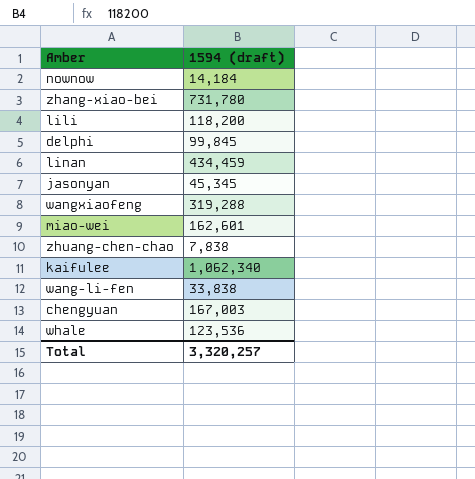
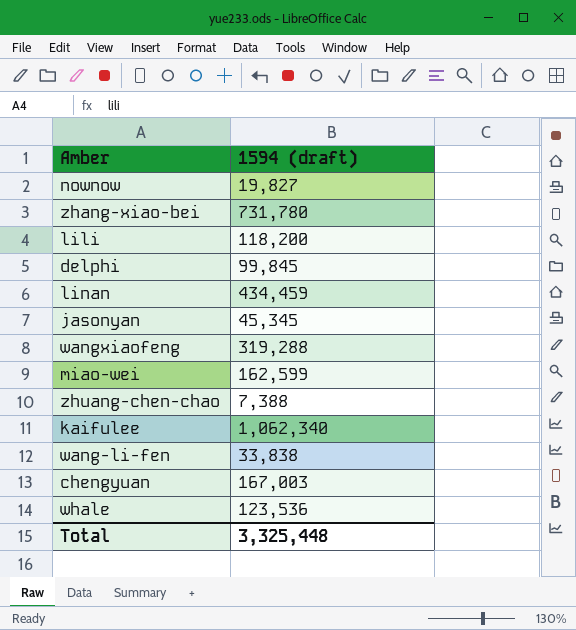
nownow | 1594 (draft): 14,184 -> 19,827
miao-wei | 1594 (draft): 162,601 -> 162,599
zhuang-chen-chao | 1594 (draft): 7,838 -> 7,388
Total | 1594 (draft): 3,320,257 -> 3,325,448

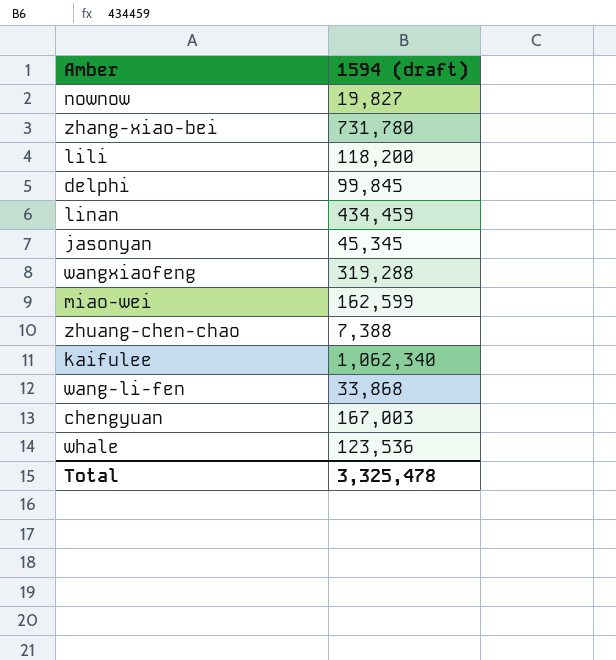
wang-li-fen | 1594 (draft): 33,838 -> 33,868
Total | 1594 (draft): 3,325,448 -> 3,325,478

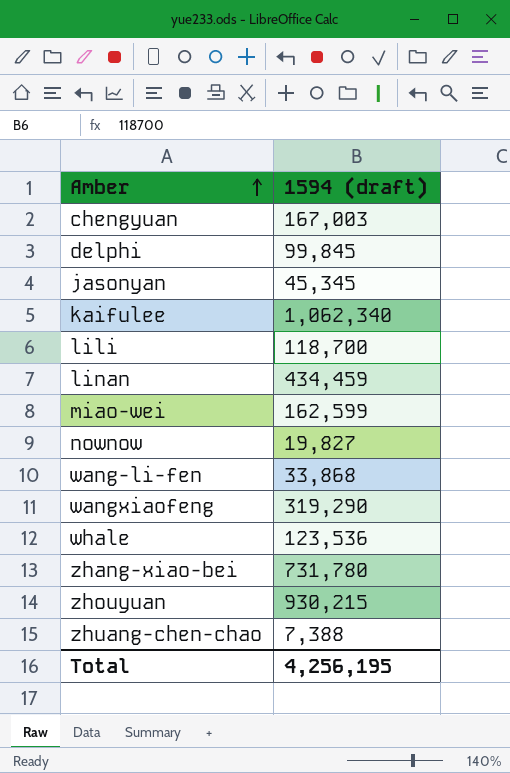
row order: none -> Amber ascending
lili | 1594 (draft): 118,200 -> 118,700
wangxiaofeng | 1594 (draft): 319,288 -> 319,290
row zhouyuan: none -> 930,215
Total | 1594 (draft): 3,325,478 -> 4,256,195

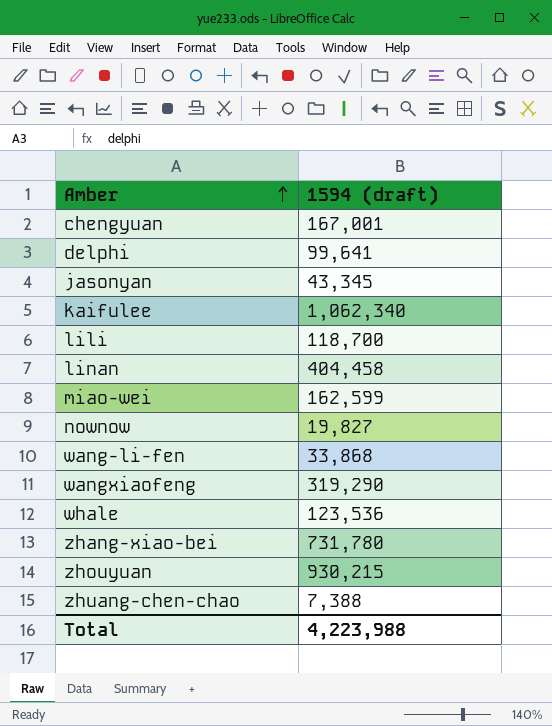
chengyuan | 1594 (draft): 167,003 -> 167,001
delphi | 1594 (draft): 99,845 -> 99,641
jasonyan | 1594 (draft): 45,345 -> 43,345
linan | 1594 (draft): 434,459 -> 404,458
Total | 1594 (draft): 4,256,195 -> 4,223,988

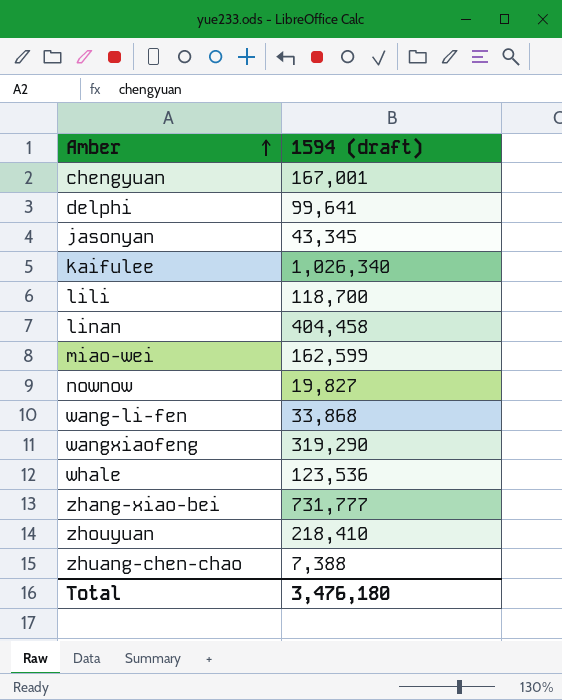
kaifulee | 1594 (draft): 1,062,340 -> 1,026,340
zhang-xiao-bei | 1594 (draft): 731,780 -> 731,777
zhouyuan | 1594 (draft): 930,215 -> 218,410
Total | 1594 (draft): 4,223,988 -> 3,476,180

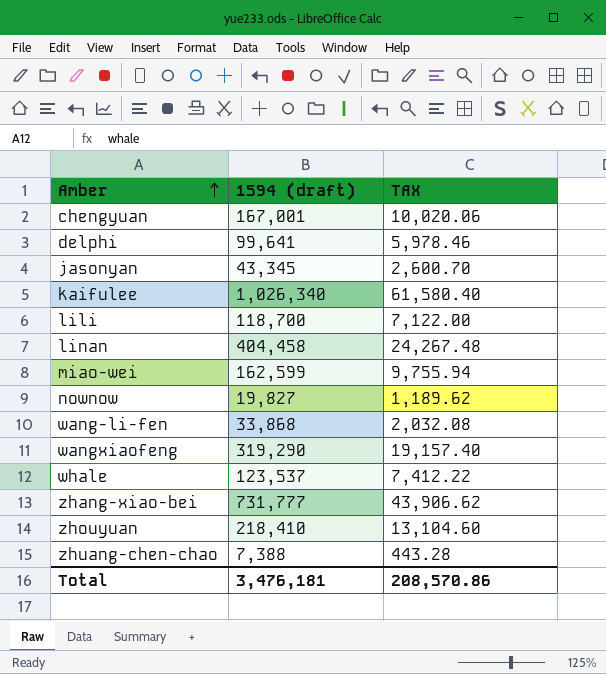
column TAX | formula: none -> [1594 (draft)] * 0.06
whale | 1594 (draft): 123,536 -> 123,537
Total | 1594 (draft): 3,476,180 -> 3,476,181

